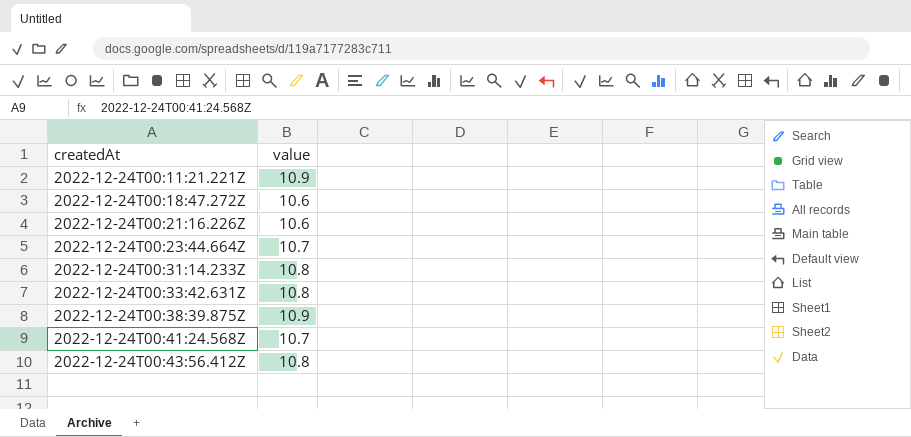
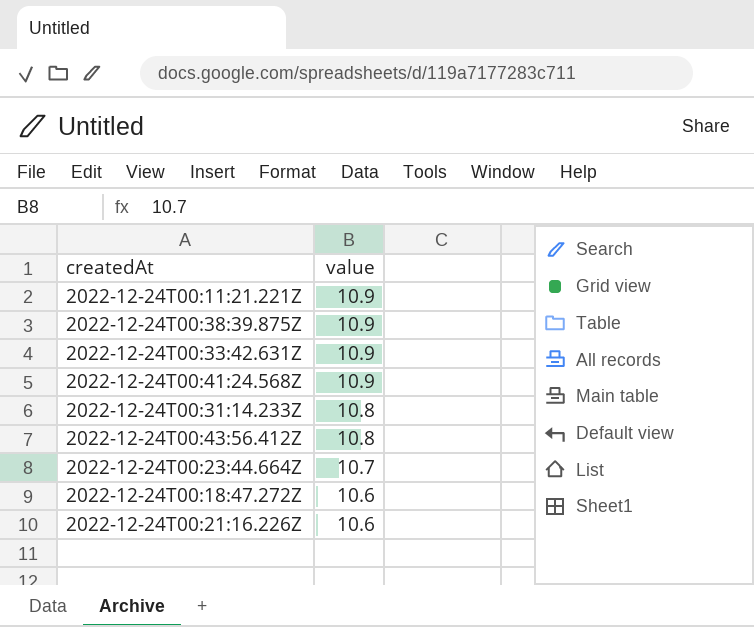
row order: createdAt ascending -> value descending
2022-12-24T00:33:42.631Z | value: 10.8 -> 10.9
2022-12-24T00:41:24.568Z | value: 10.7 -> 10.9

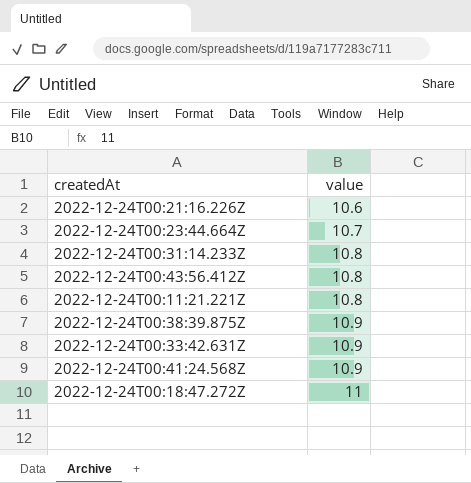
row order: value descending -> value ascending
2022-12-24T00:11:21.221Z | value: 10.9 -> 10.8
2022-12-24T00:18:47.272Z | value: 10.6 -> 11

